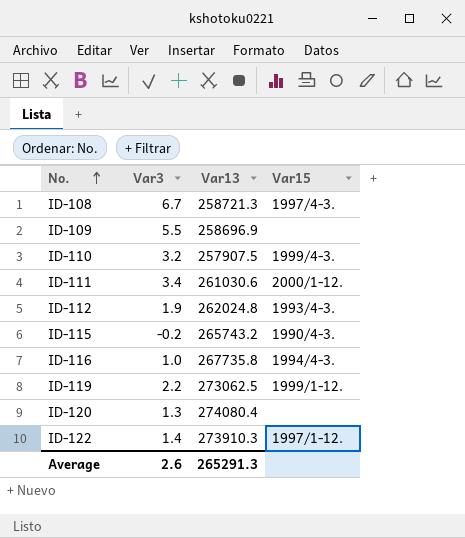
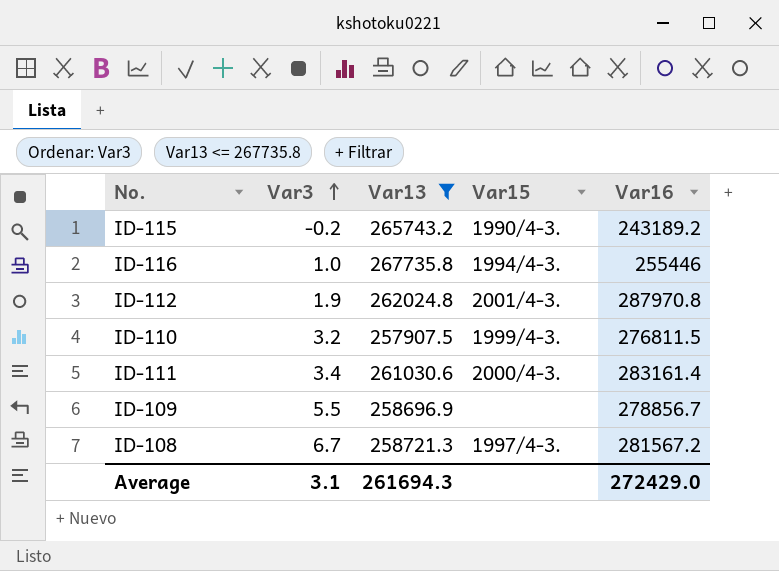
filter: none -> Var13 <= 267735.8
row order: No. ascending -> Var3 ascending
column Var16 | position: none -> 5
ID-112 | Var15: 1993/4-3. -> 2001/4-3.
ID-111 | Var15: 2000/1-12. -> 2000/4-3.
Average | Var3: 2.6 -> 3.1
Average | Var13: 265291.3 -> 261694.3

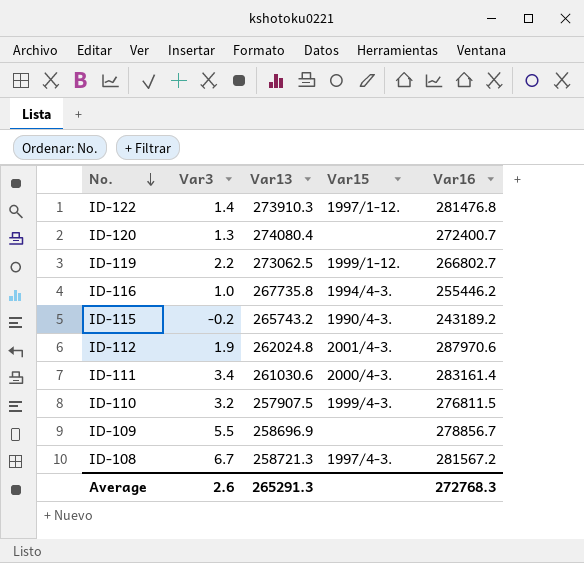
filter: Var13 <= 267735.8 -> none
row order: Var3 ascending -> No. descending
ID-116 | Var16: 255446 -> 255446.2
ID-112 | Var16: 287970.8 -> 287970.6
Average | Var3: 3.1 -> 2.6
Average | Var13: 261694.3 -> 265291.3
Average | Var16: 272429.0 -> 272768.3

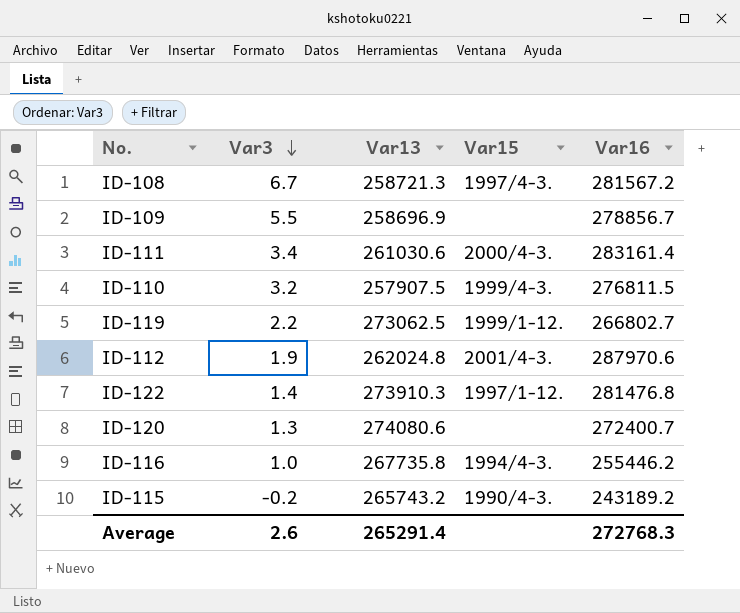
row order: No. descending -> Var3 descending
ID-120 | Var13: 274080.4 -> 274080.6
Average | Var13: 265291.3 -> 265291.4

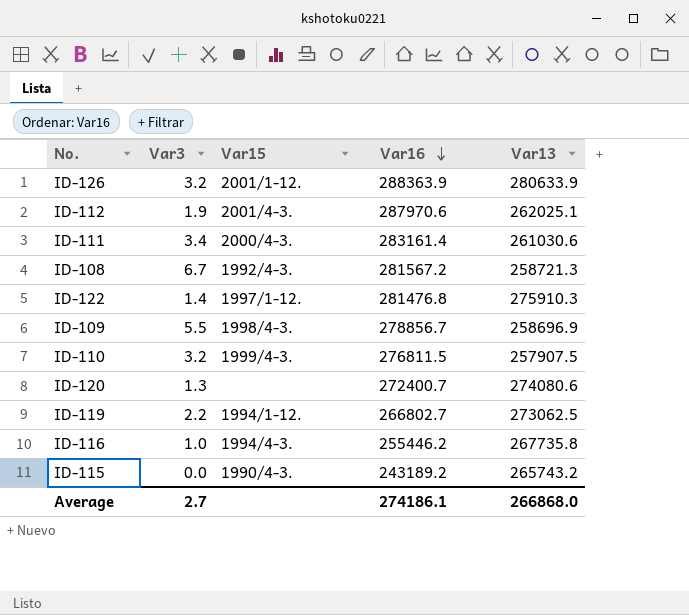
row order: Var3 descending -> Var16 descending
column Var13 | position: 3 -> 5
row ID-126: none -> 3.2 | 2001/1-12. | 288363.9 | 280633.9
ID-112 | Var13: 262024.8 -> 262025.1
ID-108 | Var15: 1997/4-3. -> 1992/4-3.
ID-122 | Var13: 273910.3 -> 275910.3
ID-109 | Var15: none -> 1998/4-3.
ID-119 | Var15: 1999/1-12. -> 1994/1-12.
ID-115 | Var3: -0.2 -> 0.0
Average | Var3: 2.6 -> 2.7
Average | Var16: 272768.3 -> 274186.1
Average | Var13: 265291.4 -> 266868.0

